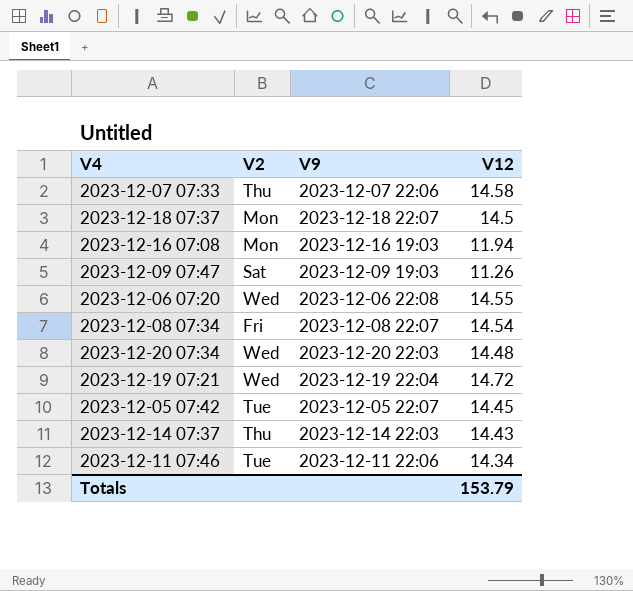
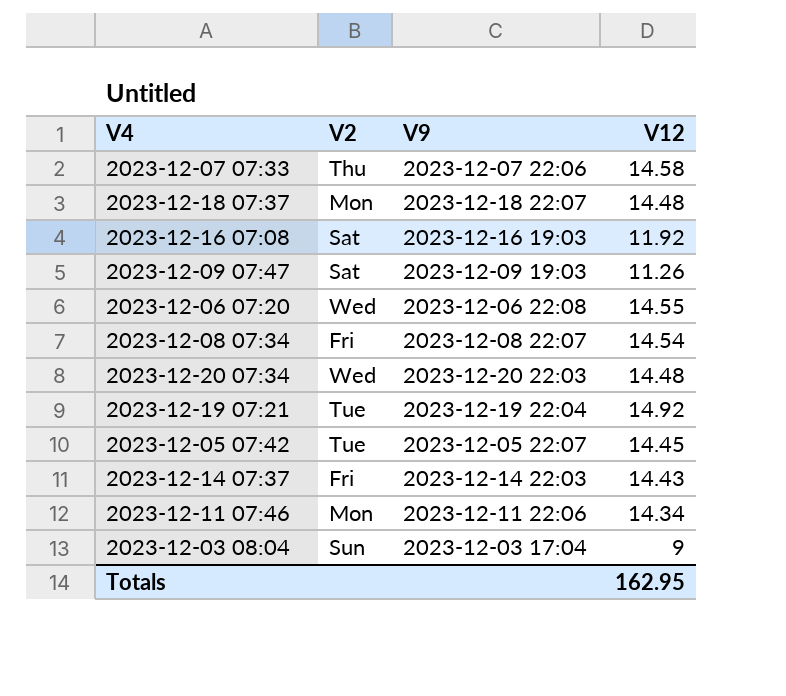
2023-12-18 07:37 | V12: 14.5 -> 14.48
2023-12-16 07:08 | V2: Mon -> Sat
2023-12-16 07:08 | V12: 11.94 -> 11.92
2023-12-19 07:21 | V2: Wed -> Tue
2023-12-19 07:21 | V12: 14.72 -> 14.92
2023-12-14 07:37 | V2: Thu -> Fri
2023-12-11 07:46 | V2: Tue -> Mon
row 2023-12-03 08:04: none -> Sun | 2023-12-03 17:04 | 9
Totals | V12: 153.79 -> 162.95

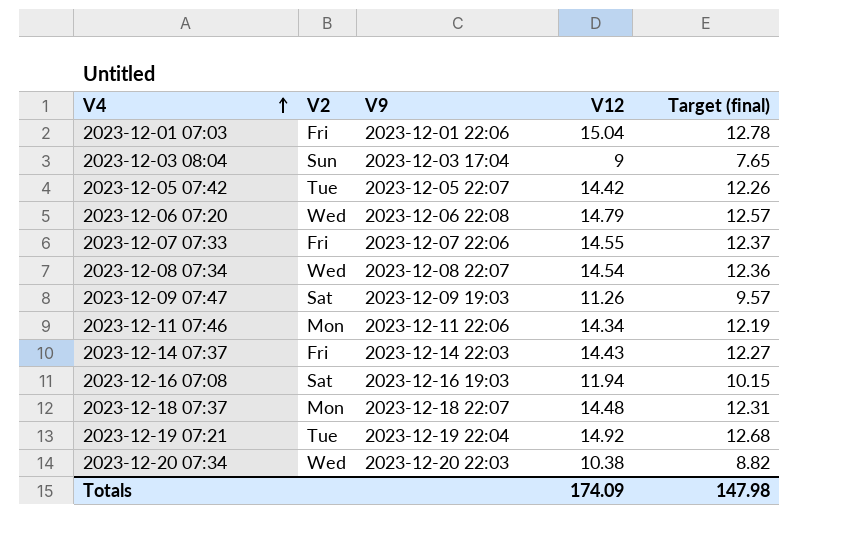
row order: none -> V4 ascending
column Target (final) | formula: none -> [V12] * 0.85
row 2023-12-01 07:03: none -> Fri | 2023-12-01 22:06 | 15.04 | 12.78
2023-12-05 07:42 | V12: 14.45 -> 14.42
2023-12-06 07:20 | V12: 14.55 -> 14.79
2023-12-07 07:33 | V2: Thu -> Fri
2023-12-07 07:33 | V12: 14.58 -> 14.55
2023-12-08 07:34 | V2: Fri -> Wed
2023-12-16 07:08 | V12: 11.92 -> 11.94
2023-12-20 07:34 | V12: 14.48 -> 10.38
Totals | V12: 162.95 -> 174.09

